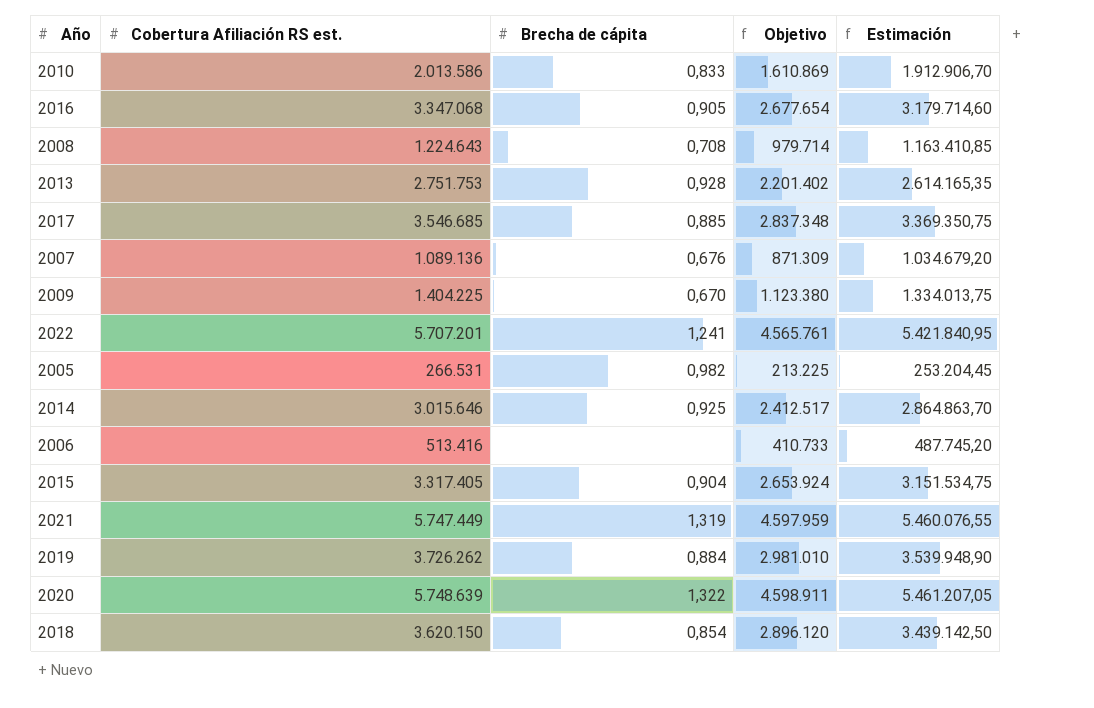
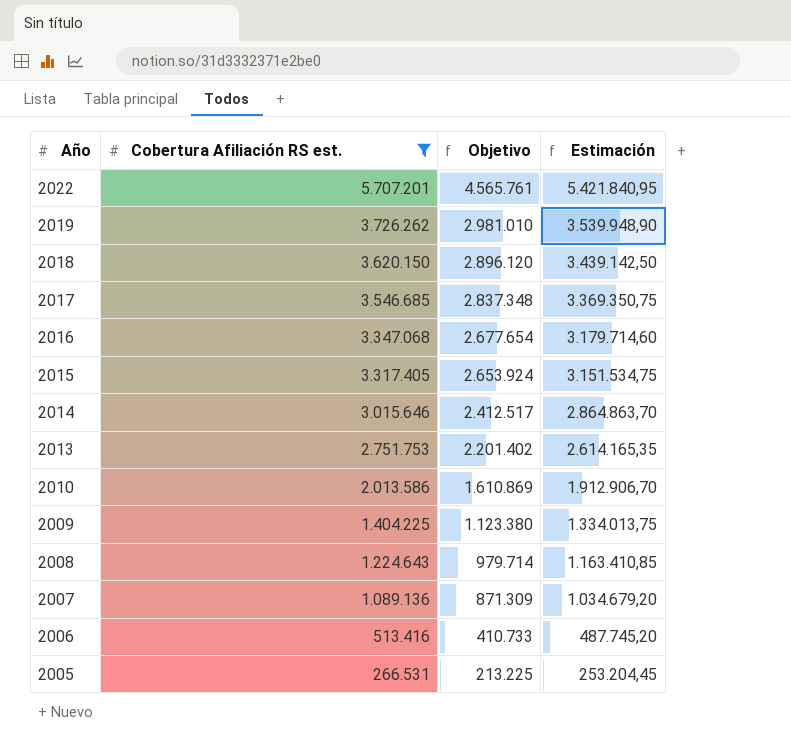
filter: none -> Cobertura Afiliación RS est. <= 5.707.201
row order: none -> Año descending
column Brecha de cápita | position: 3 -> none

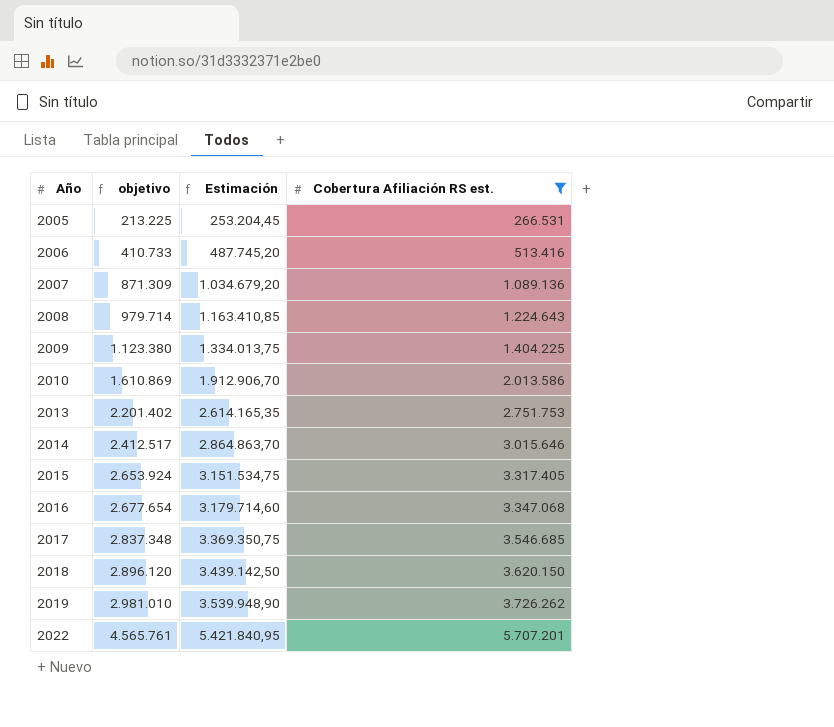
row order: Año descending -> Año ascending
column name: Objetivo -> objetivo
column Cobertura Afiliación RS est. | position: 2 -> 4

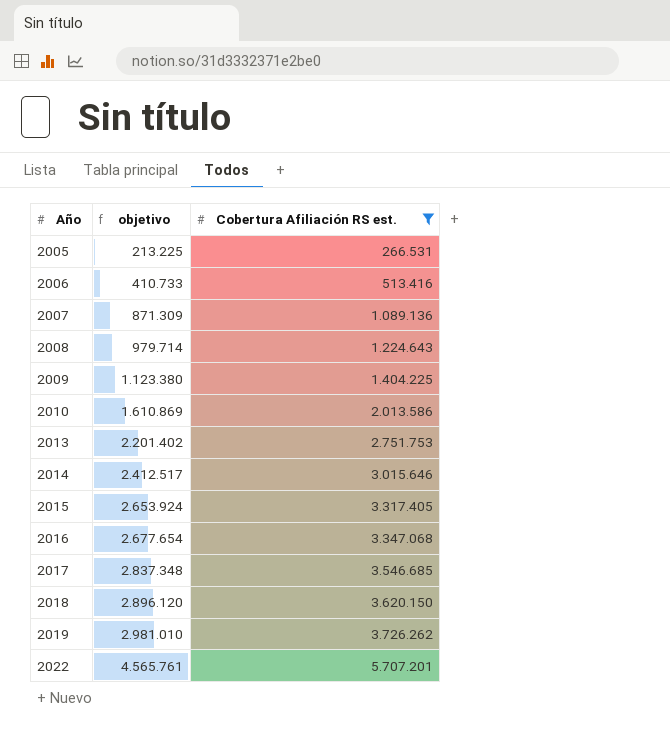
column Estimación | formula: [Cobertura Afiliación RS est.] * 0,95 -> none

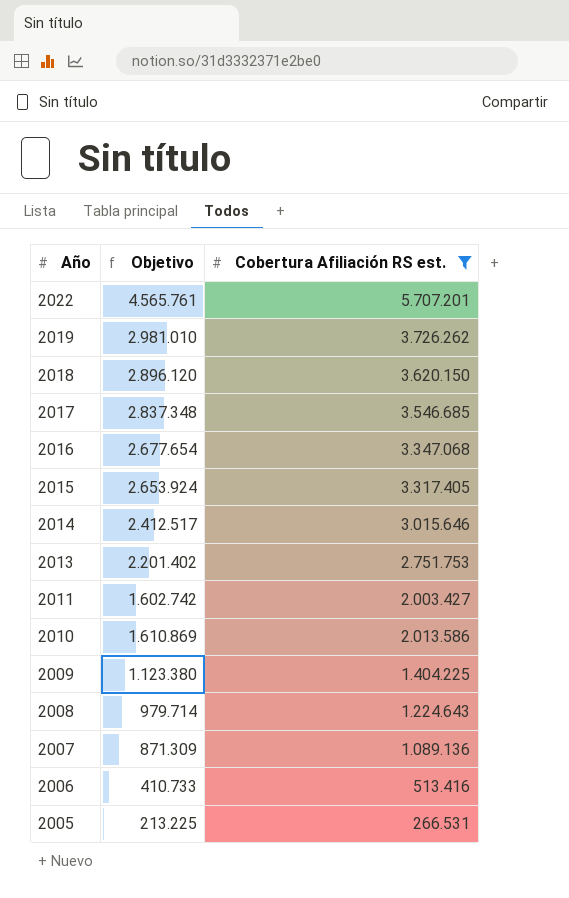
row order: Año ascending -> Año descending
column name: objetivo -> Objetivo
row 2011: none -> 1.602.742 | 2.003.427

